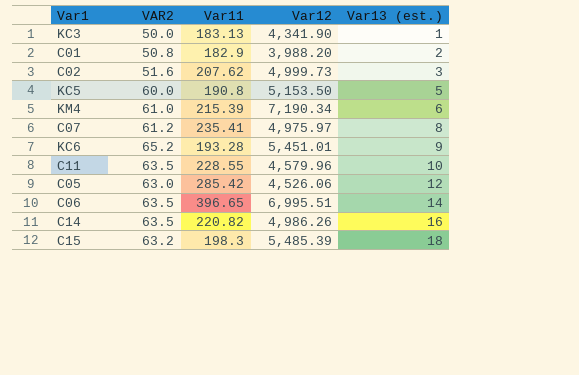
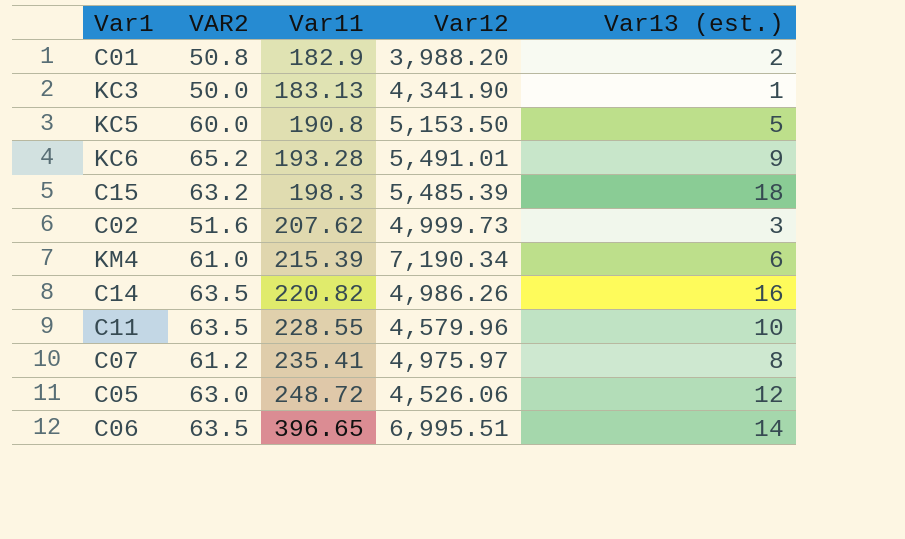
row order: Var13 (est.) ascending -> Var11 ascending
KC6 | Var12: 5,451.01 -> 5,491.01
C05 | Var11: 285.42 -> 248.72

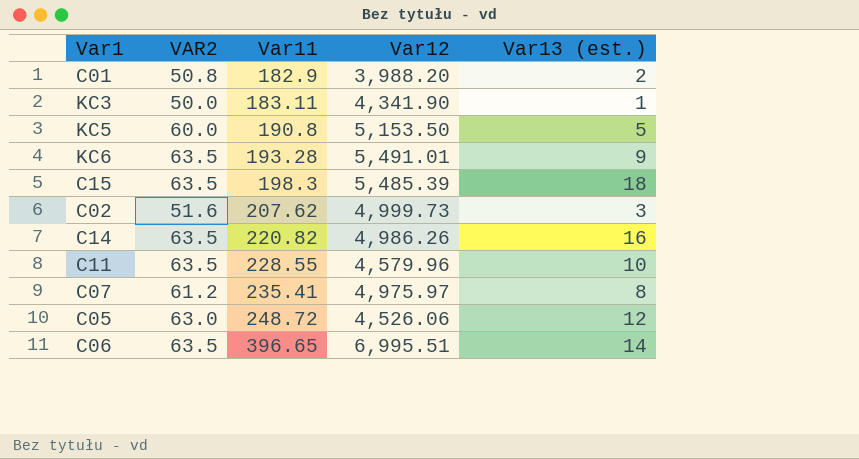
row KM4: 61.0 | 215.39 | 7,190.34 | 6 -> none
KC3 | Var11: 183.13 -> 183.11
KC6 | VAR2: 65.2 -> 63.5
C15 | VAR2: 63.2 -> 63.5

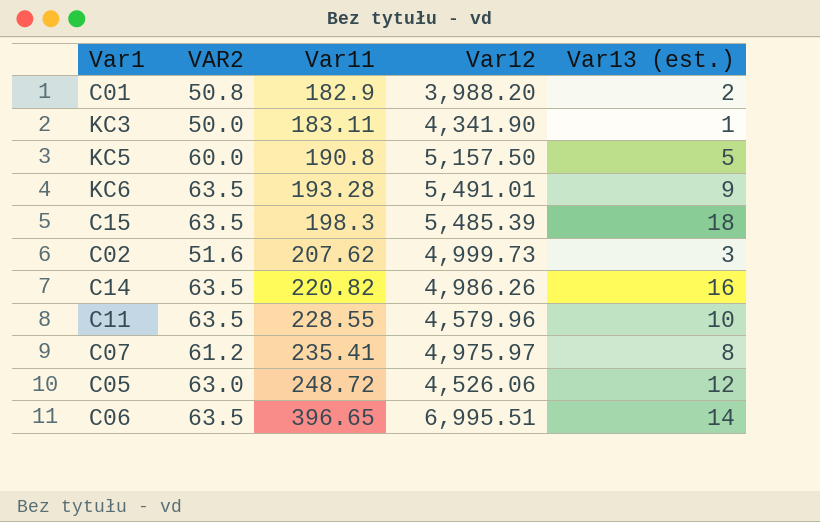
KC5 | Var12: 5,153.50 -> 5,157.50

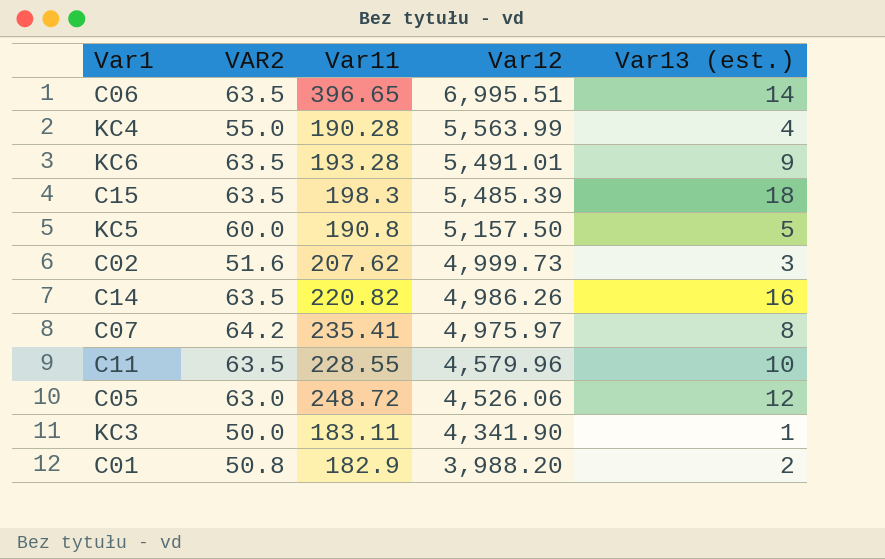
row order: Var11 ascending -> Var12 descending
row KC4: none -> 55.0 | 190.28 | 5,563.99 | 4
C07 | VAR2: 61.2 -> 64.2

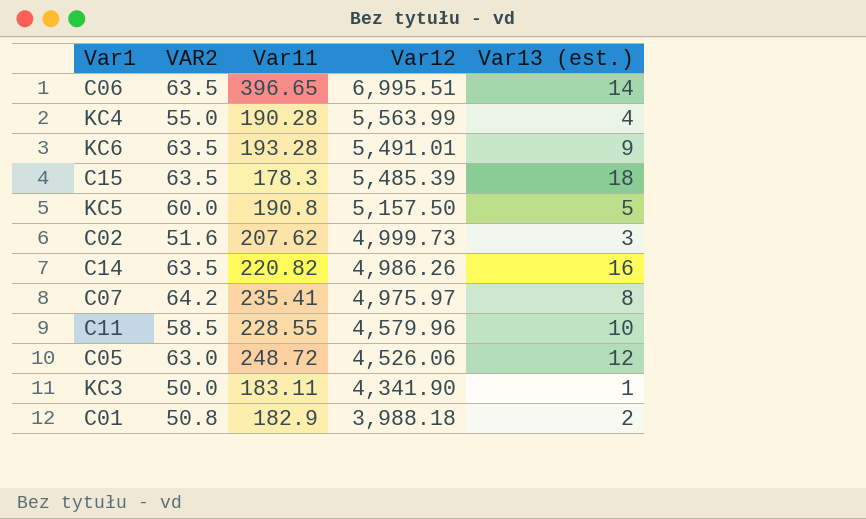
C15 | Var11: 198.3 -> 178.3
C11 | VAR2: 63.5 -> 58.5
C01 | Var12: 3,988.20 -> 3,988.18

